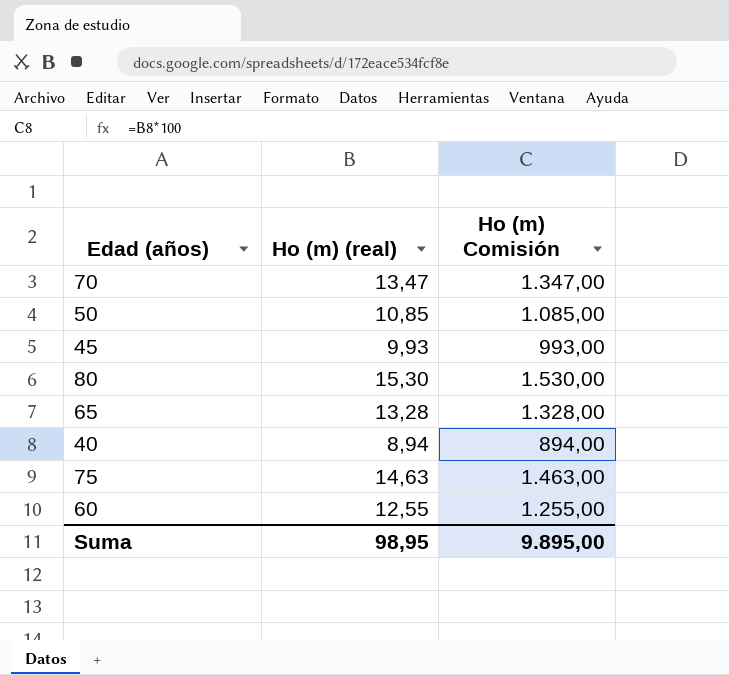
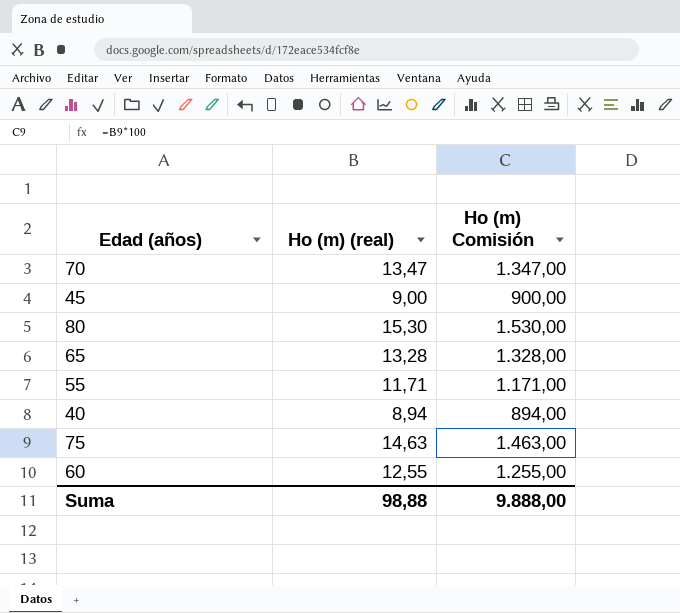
row 50: 10,85 | 1.085,00 -> none
45 | Ho (m) (real): 9,93 -> 9,00
45 | Ho (m) Comisión: 993,00 -> 900,00
row 55: none -> 11,71 | 1.171,00
Suma | Ho (m) (real): 98,95 -> 98,88
Suma | Ho (m) Comisión: 9.895,00 -> 9.888,00

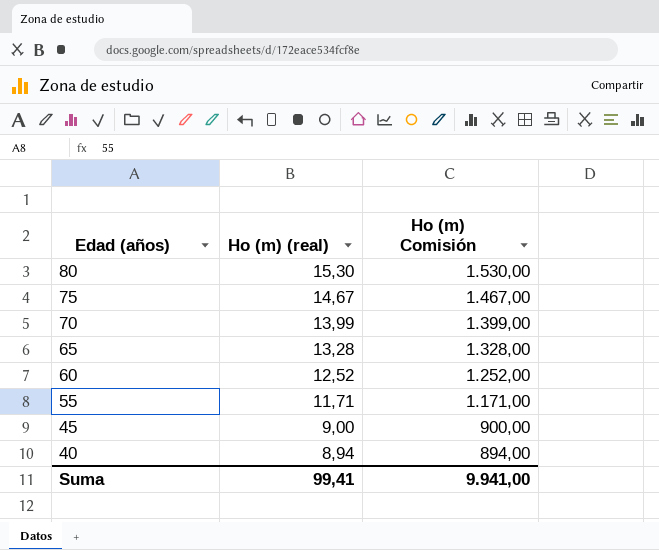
row order: none -> Edad (años) descending
75 | Ho (m) (real): 14,63 -> 14,67
75 | Ho (m) Comisión: 1.463,00 -> 1.467,00
70 | Ho (m) (real): 13,47 -> 13,99
70 | Ho (m) Comisión: 1.347,00 -> 1.399,00
60 | Ho (m) (real): 12,55 -> 12,52
60 | Ho (m) Comisión: 1.255,00 -> 1.252,00
Suma | Ho (m) (real): 98,88 -> 99,41
Suma | Ho (m) Comisión: 9.888,00 -> 9.941,00

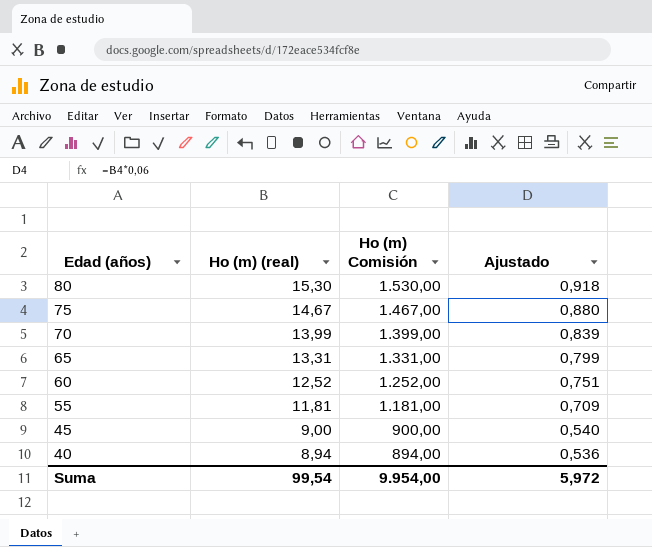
column Ajustado | formula: none -> [Ho (m) (real)] * 0,06
65 | Ho (m) (real): 13,28 -> 13,31
65 | Ho (m) Comisión: 1.328,00 -> 1.331,00
55 | Ho (m) (real): 11,71 -> 11,81
55 | Ho (m) Comisión: 1.171,00 -> 1.181,00
Suma | Ho (m) (real): 99,41 -> 99,54
Suma | Ho (m) Comisión: 9.941,00 -> 9.954,00

